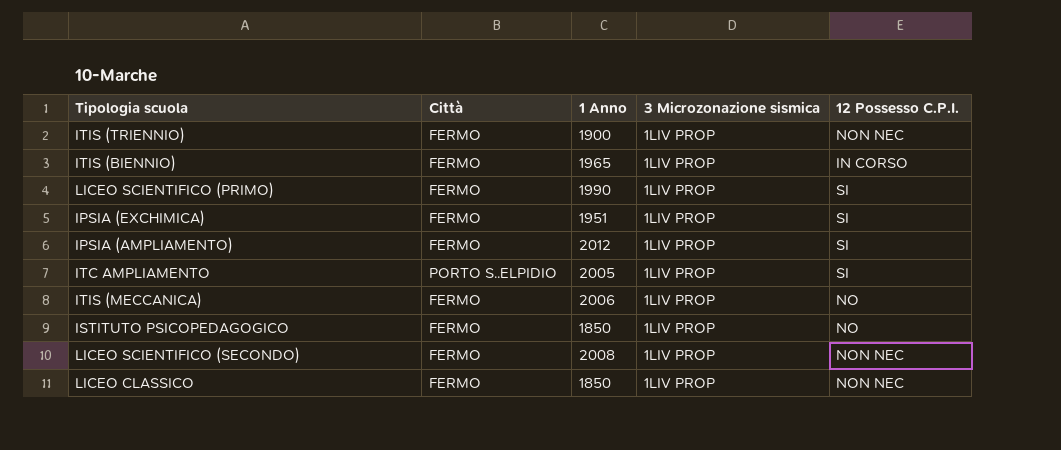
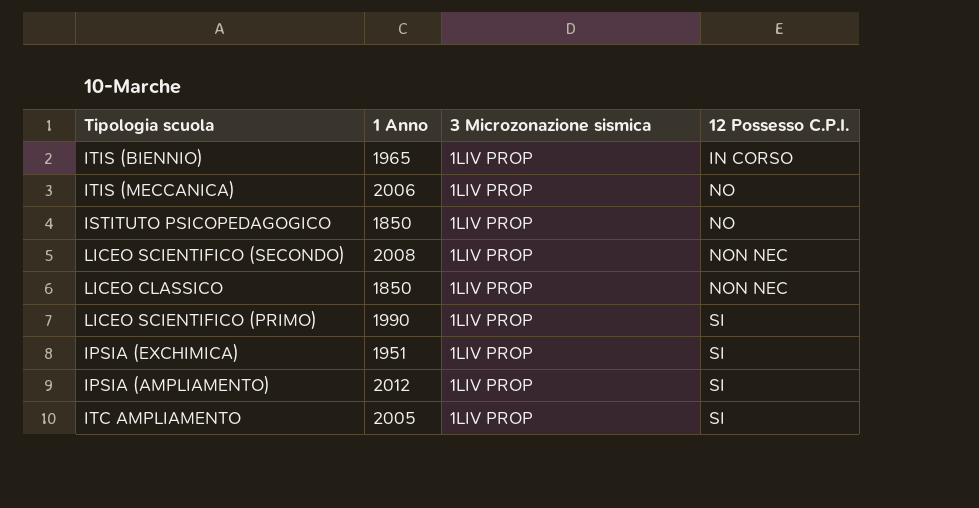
row order: none -> 12 Possesso C.P.I. ascending
column Città | position: 2 -> none
row ITIS (TRIENNIO): FERMO | 1900 | 1LIV PROP | NON NEC -> none

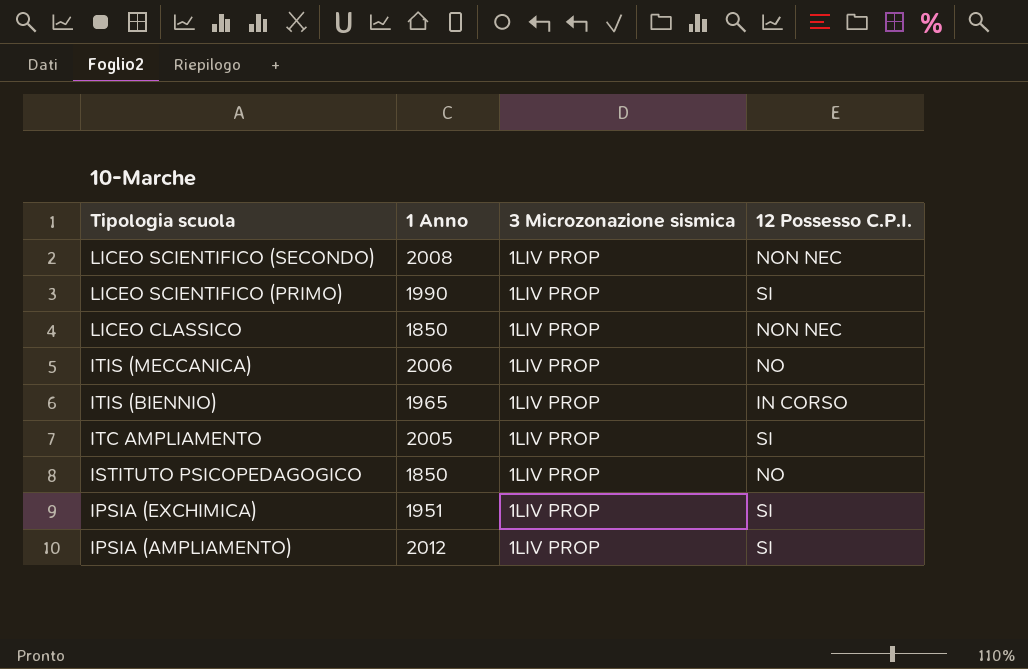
row order: 12 Possesso C.P.I. ascending -> Tipologia scuola descending

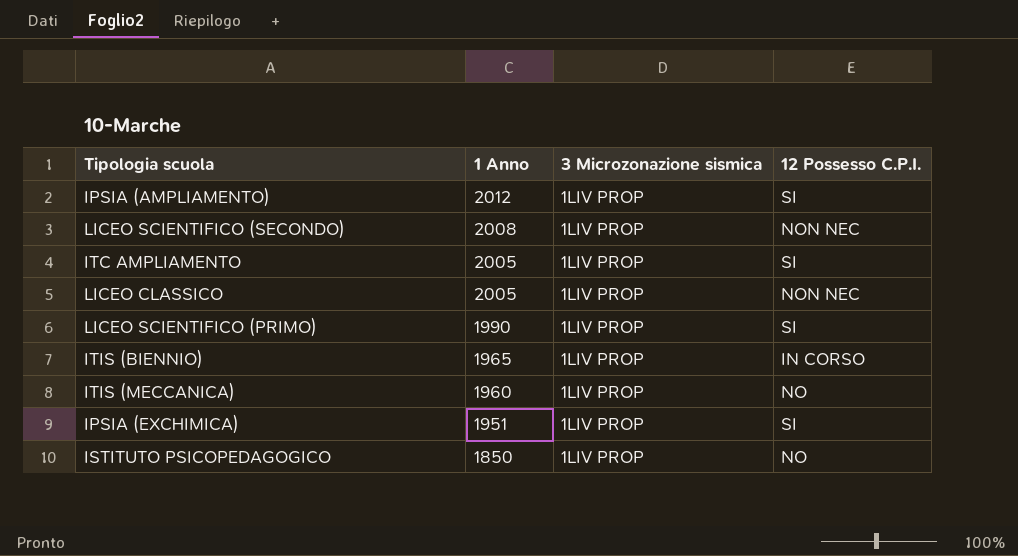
row order: Tipologia scuola descending -> 1 Anno descending
LICEO CLASSICO | 1 Anno: 1850 -> 2005
ITIS (MECCANICA) | 1 Anno: 2006 -> 1960

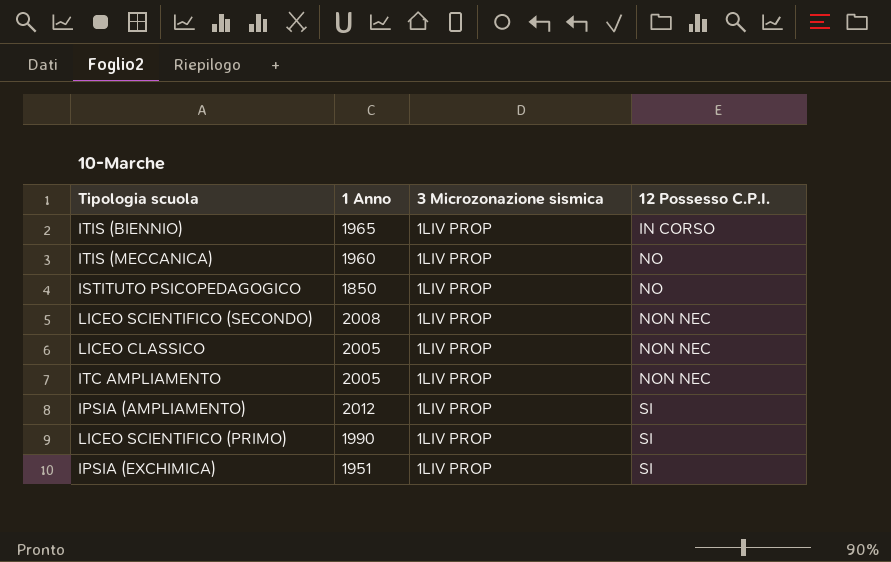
row order: 1 Anno descending -> 12 Possesso C.P.I. ascending
ITC AMPLIAMENTO | 12 Possesso C.P.I.: SI -> NON NEC

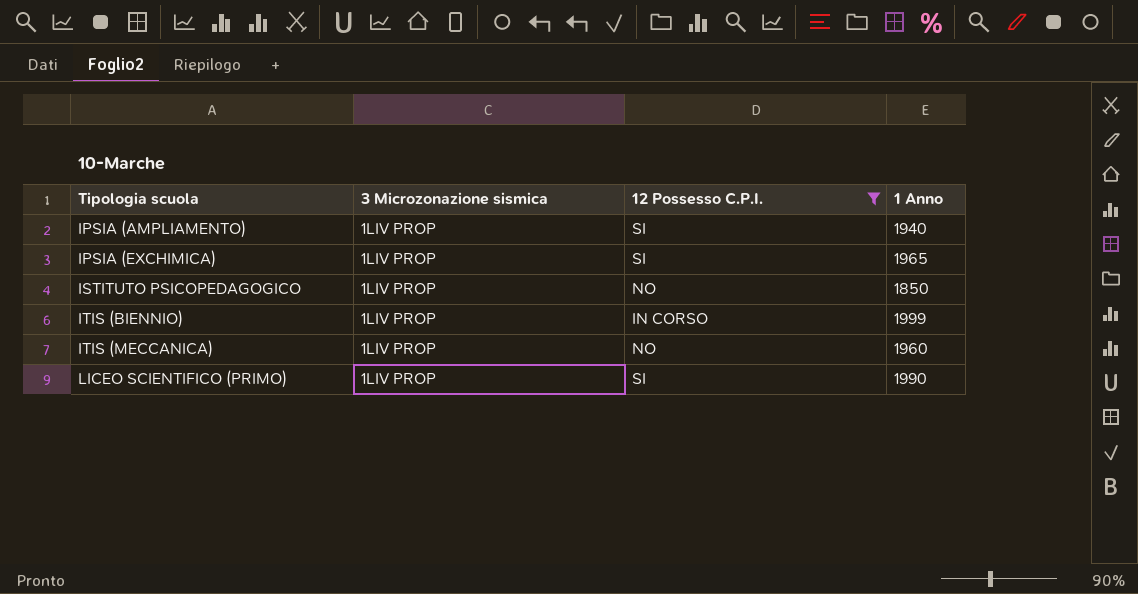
filter: none -> 12 Possesso C.P.I. != NON NEC
row order: 12 Possesso C.P.I. ascending -> Tipologia scuola ascending
column 1 Anno | position: 2 -> 4
IPSIA (AMPLIAMENTO) | 1 Anno: 2012 -> 1940
IPSIA (EXCHIMICA) | 1 Anno: 1951 -> 1965
ITIS (BIENNIO) | 1 Anno: 1965 -> 1999

